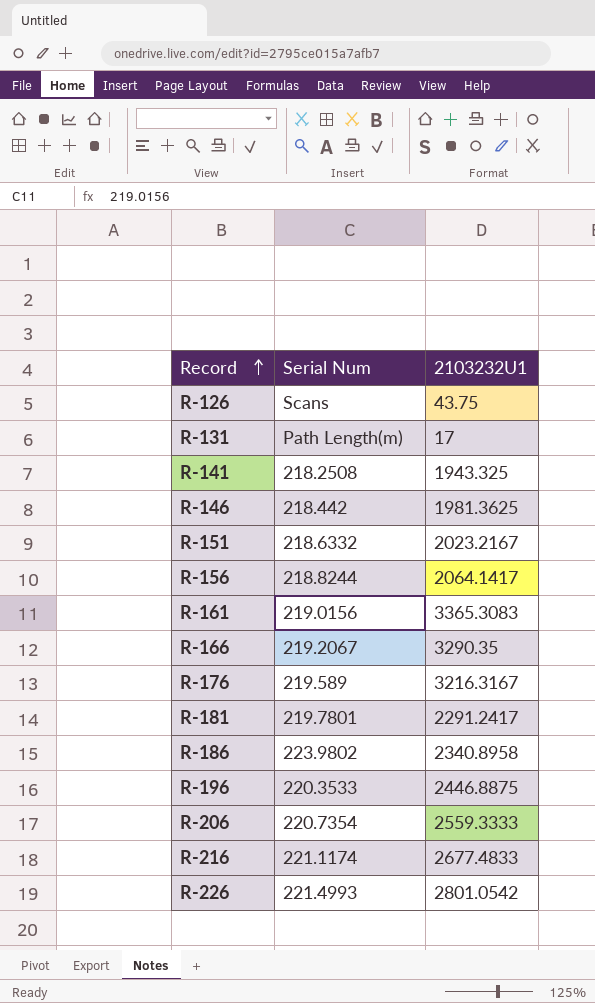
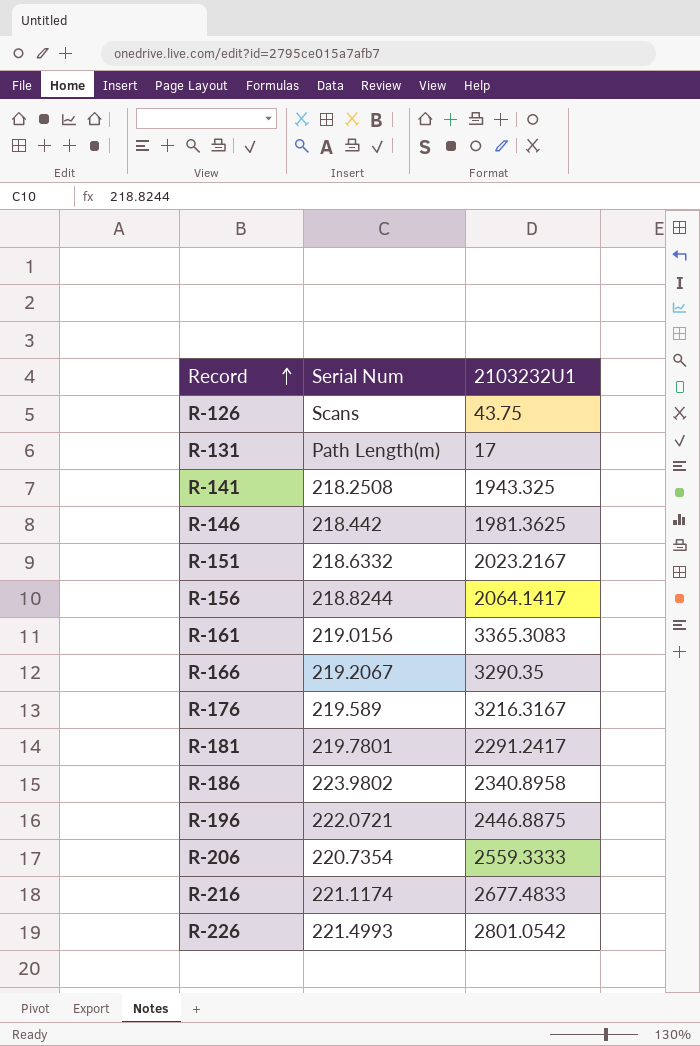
R-196 | Serial Num: 220.3533 -> 222.0721

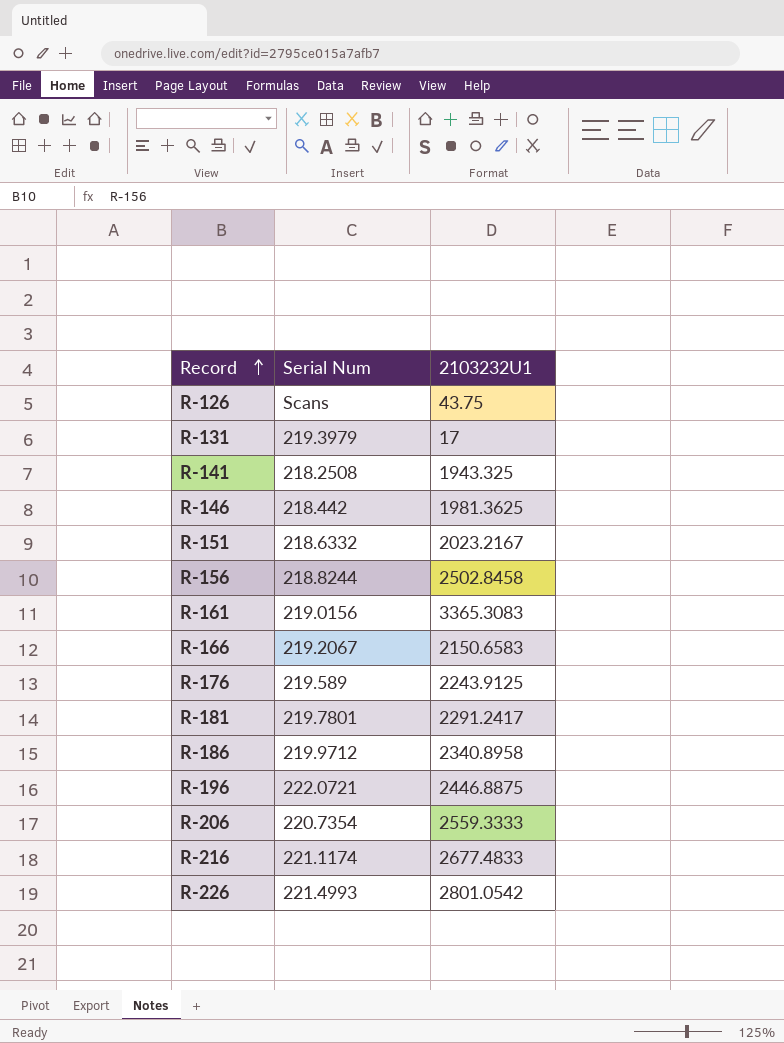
R-131 | Serial Num: Path Length(m) -> 219.3979
R-156 | 2103232U1: 2064.1417 -> 2502.8458
R-166 | 2103232U1: 3290.35 -> 2150.6583
R-176 | 2103232U1: 3216.3167 -> 2243.9125
R-186 | Serial Num: 223.9802 -> 219.9712

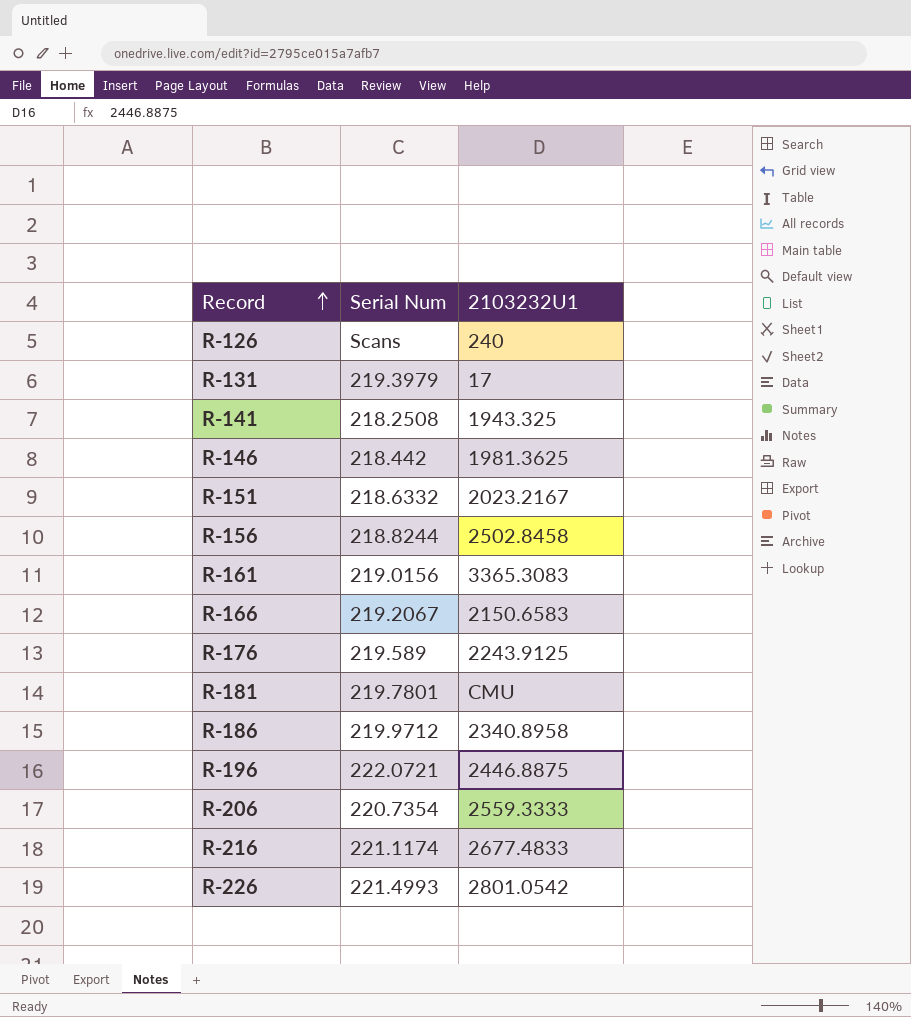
R-126 | 2103232U1: 43.75 -> 240
R-181 | 2103232U1: 2291.2417 -> CMU

